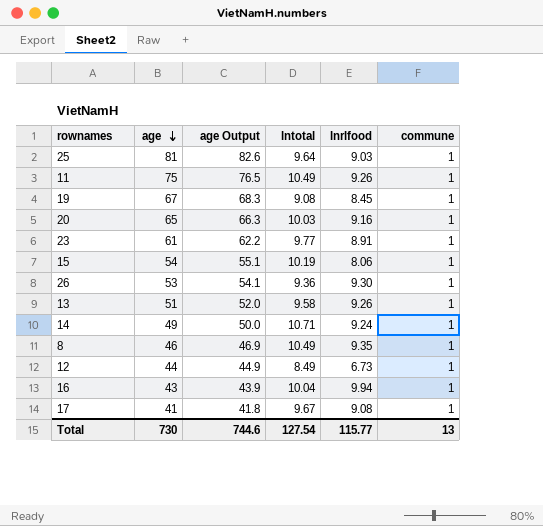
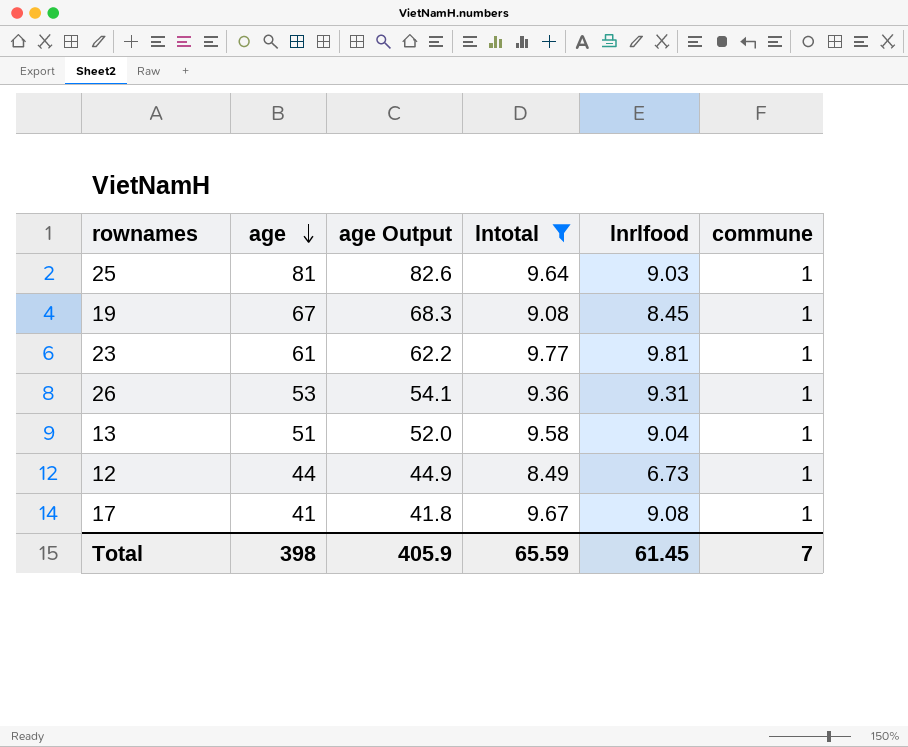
filter: none -> lntotal <= 9.77
23 | lnrlfood: 8.91 -> 9.81
26 | lnrlfood: 9.30 -> 9.31
13 | lnrlfood: 9.26 -> 9.04
Total | age: 730 -> 398
Total | age Output: 744.6 -> 405.9
Total | lntotal: 127.54 -> 65.59
Total | lnrlfood: 115.77 -> 61.45
Total | commune: 13 -> 7

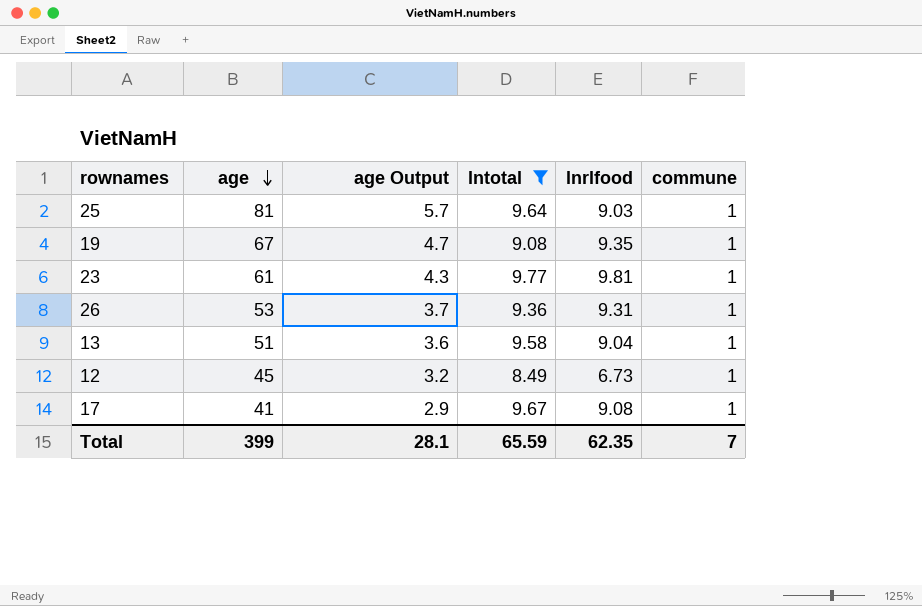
column age Output | formula: [age] * 1.02 -> [age] * 0.07
19 | lnrlfood: 8.45 -> 9.35
12 | age: 44 -> 45
Total | age: 398 -> 399
Total | age Output: 405.9 -> 28.1
Total | lnrlfood: 61.45 -> 62.35

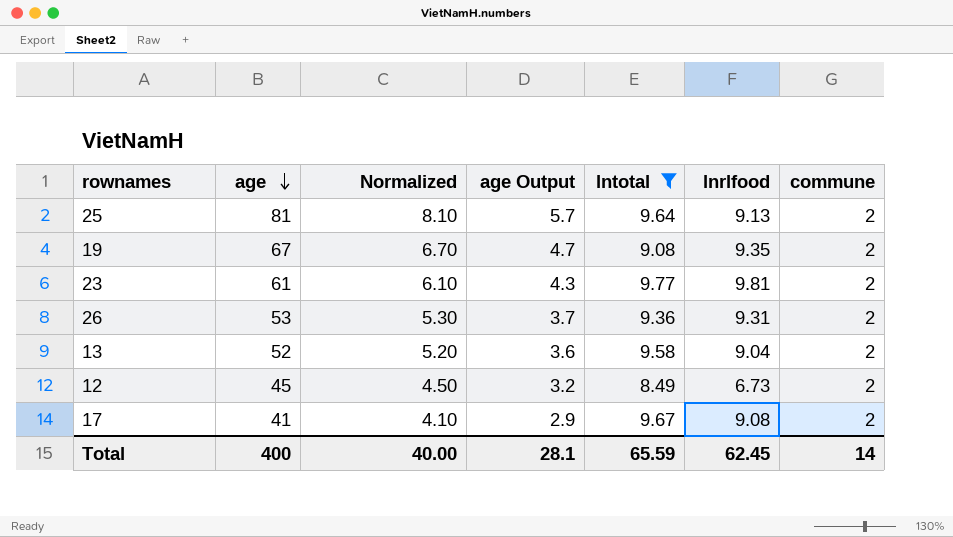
column Normalized | formula: none -> [age] * 0.1
25 | lnrlfood: 9.03 -> 9.13
25 | commune: 1 -> 2
19 | commune: 1 -> 2
23 | commune: 1 -> 2
26 | commune: 1 -> 2
13 | age: 51 -> 52
13 | commune: 1 -> 2
12 | commune: 1 -> 2
17 | commune: 1 -> 2
Total | age: 399 -> 400
Total | lnrlfood: 62.35 -> 62.45
Total | commune: 7 -> 14

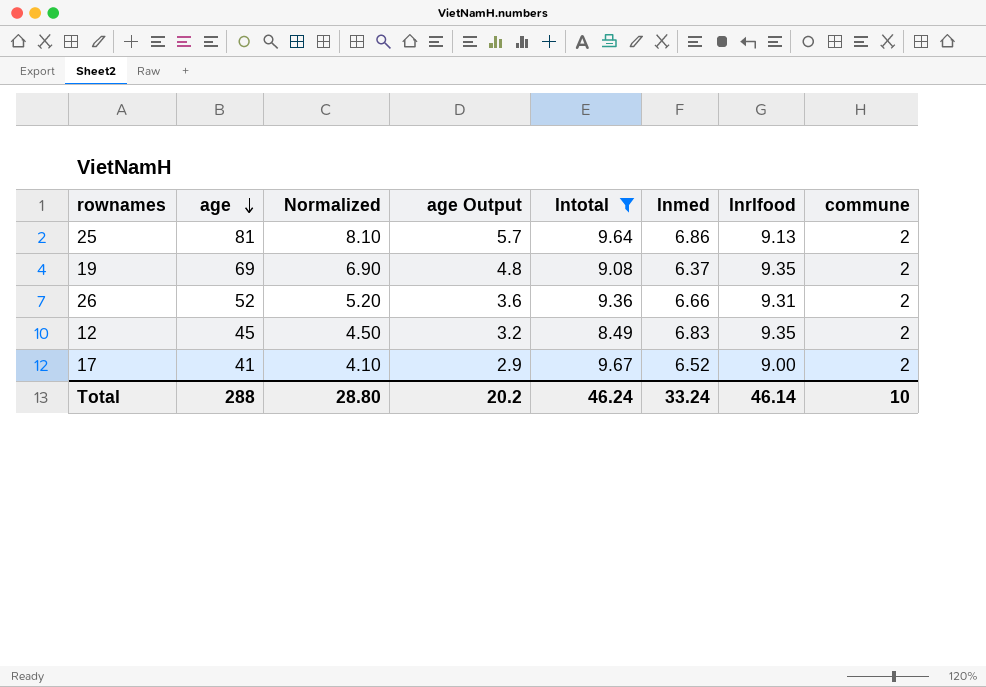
column lnmed | position: none -> 6
row 23: 61 | 6.10 | 4.3 | 9.77 | 9.81 | 2 -> none
row 13: 52 | 5.20 | 3.6 | 9.58 | 9.04 | 2 -> none
19 | age: 67 -> 69
19 | Normalized: 6.70 -> 6.90
19 | age Output: 4.7 -> 4.8
26 | age: 53 -> 52
26 | Normalized: 5.30 -> 5.20
26 | age Output: 3.7 -> 3.6
12 | lnrlfood: 6.73 -> 9.35
17 | lnrlfood: 9.08 -> 9.00
Total | age: 400 -> 288
Total | Normalized: 40.00 -> 28.80
Total | age Output: 28.1 -> 20.2
Total | lntotal: 65.59 -> 46.24
Total | lnrlfood: 62.45 -> 46.14
Total | commune: 14 -> 10

